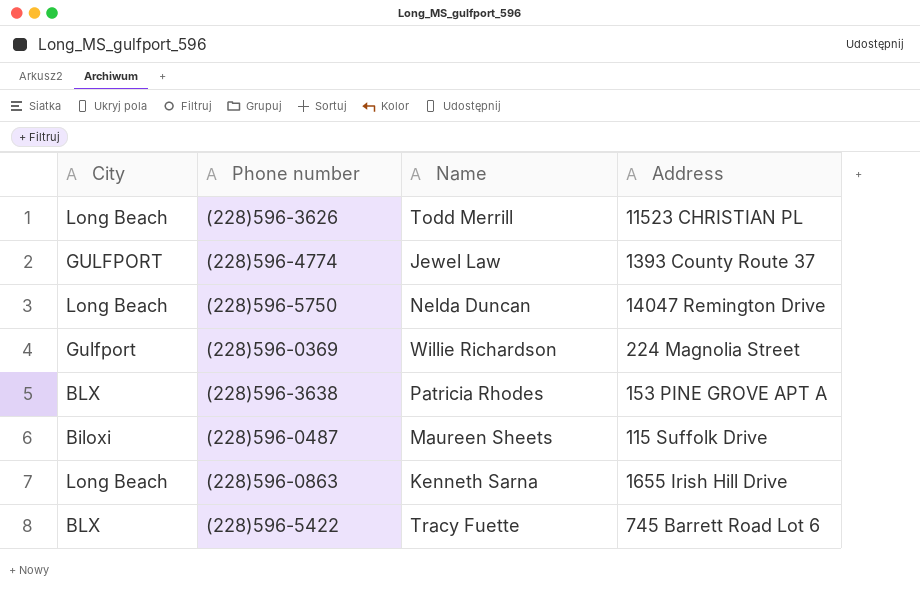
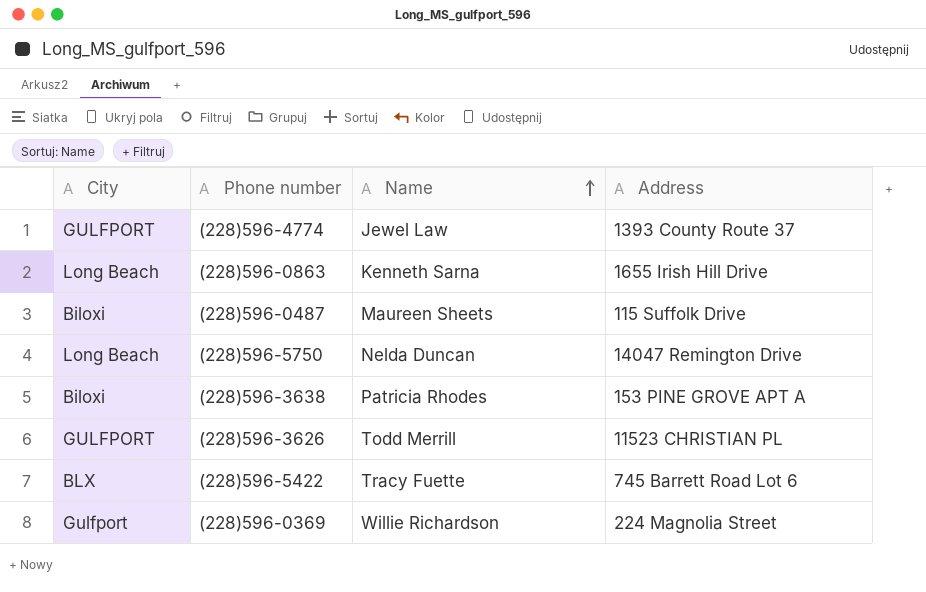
row order: none -> Name ascending
(228)596-3638 | City: BLX -> Biloxi
(228)596-3626 | City: Long Beach -> GULFPORT

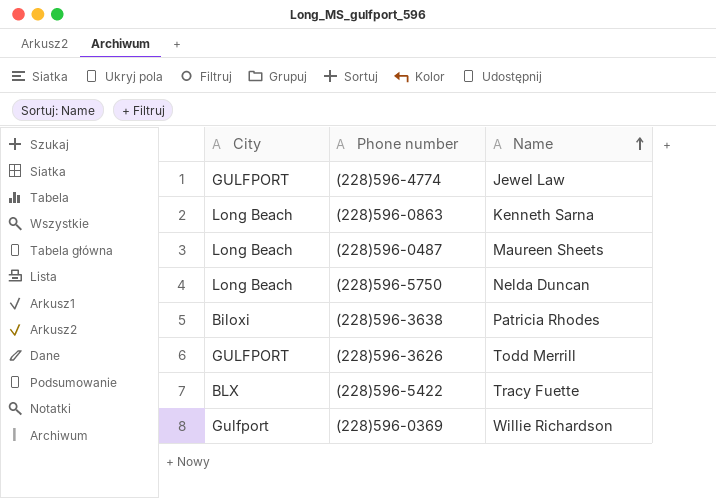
column Address | position: 4 -> none
(228)596-0487 | City: Biloxi -> Long Beach

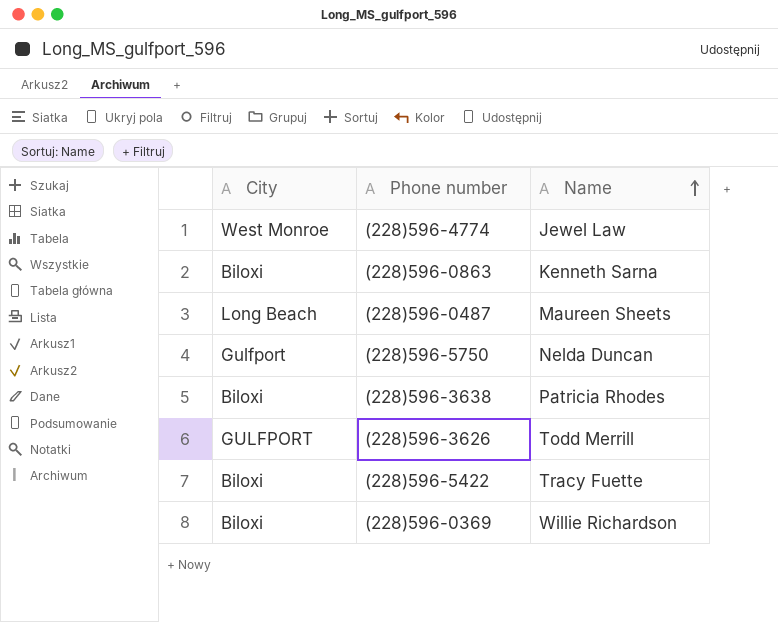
(228)596-4774 | City: GULFPORT -> West Monroe
(228)596-0863 | City: Long Beach -> Biloxi
(228)596-5750 | City: Long Beach -> Gulfport
(228)596-5422 | City: BLX -> Biloxi
(228)596-0369 | City: Gulfport -> Biloxi

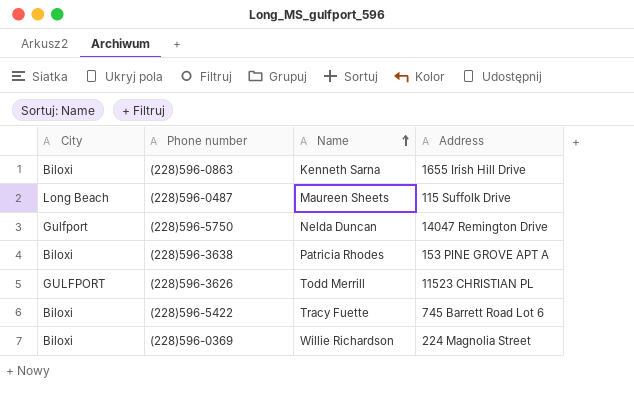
column Address | position: none -> 4
row (228)596-4774: West Monroe | Jewel Law -> none

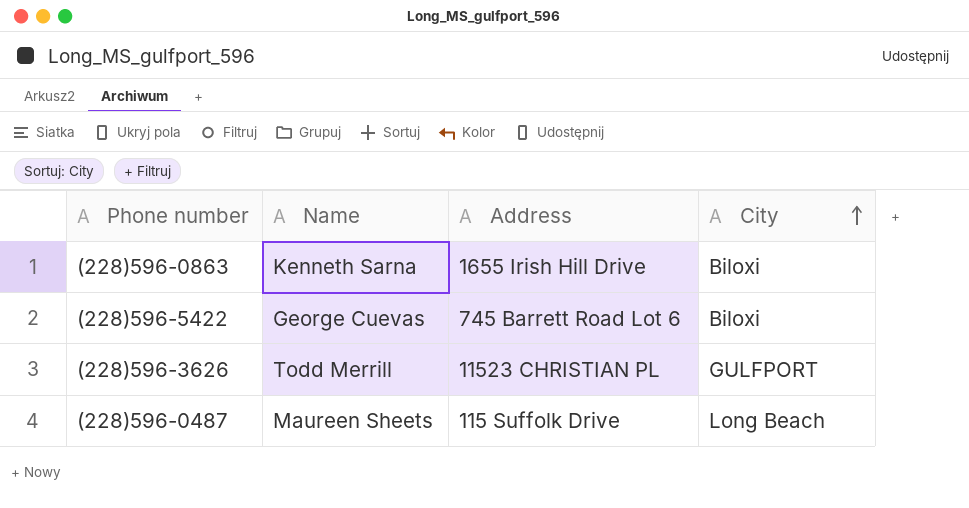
row order: Name ascending -> City ascending
column City | position: 1 -> 4
row (228)596-5750: Gulfport | Nelda Duncan | 14047 Remington Drive -> none
row (228)596-3638: Biloxi | Patricia Rhodes | 153 PINE GROVE APT A -> none
row (228)596-0369: Biloxi | Willie Richardson | 224 Magnolia Street -> none
(228)596-5422 | Name: Tracy Fuette -> George Cuevas

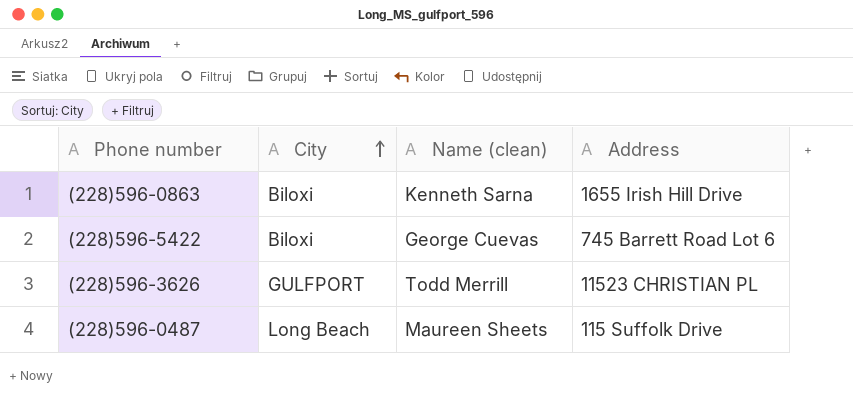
column City | position: 4 -> 2
column name: Name -> Name (clean)

